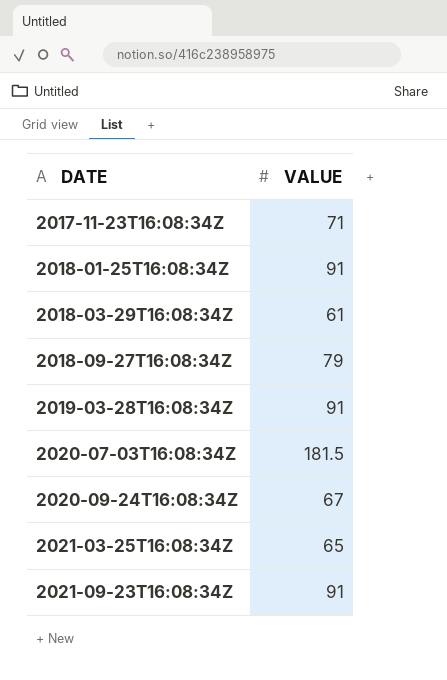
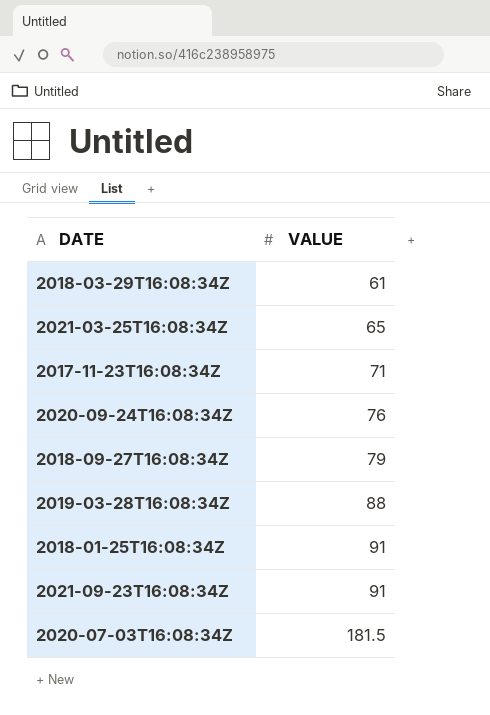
row order: DATE ascending -> VALUE ascending
2020-09-24T16:08:34Z | VALUE: 67 -> 76
2019-03-28T16:08:34Z | VALUE: 91 -> 88

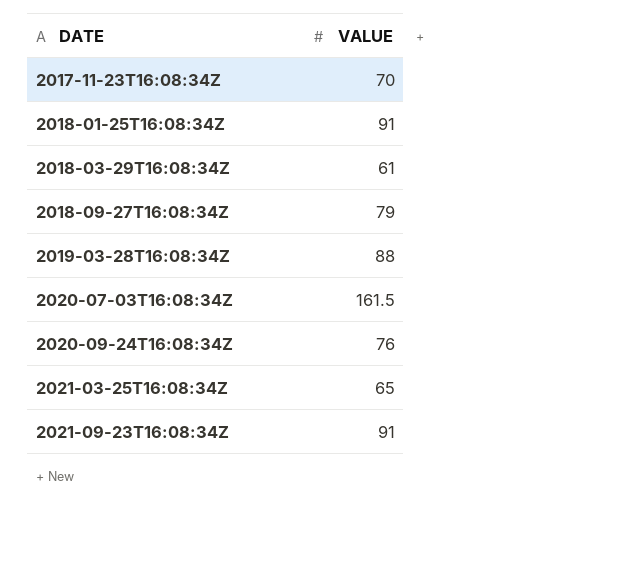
row order: VALUE ascending -> DATE ascending
2017-11-23T16:08:34Z | VALUE: 71 -> 70
2020-07-03T16:08:34Z | VALUE: 181.5 -> 161.5

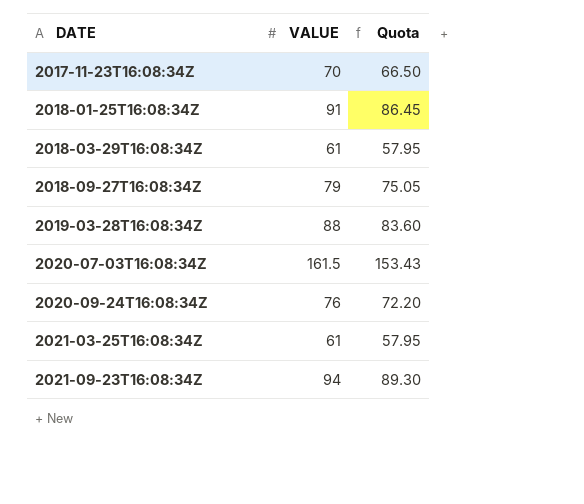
column Quota | formula: none -> [VALUE] * 0.95
2021-03-25T16:08:34Z | VALUE: 65 -> 61
2021-09-23T16:08:34Z | VALUE: 91 -> 94

